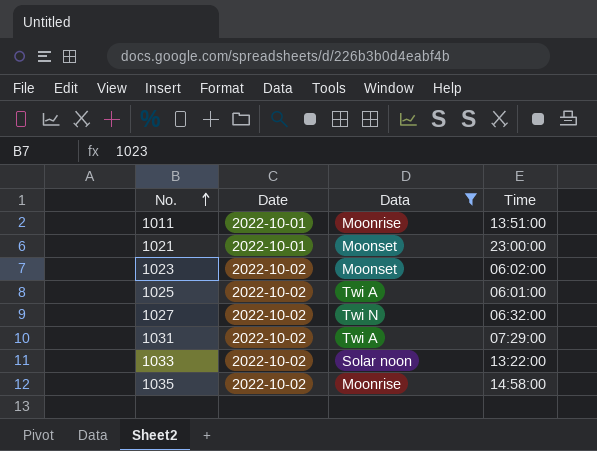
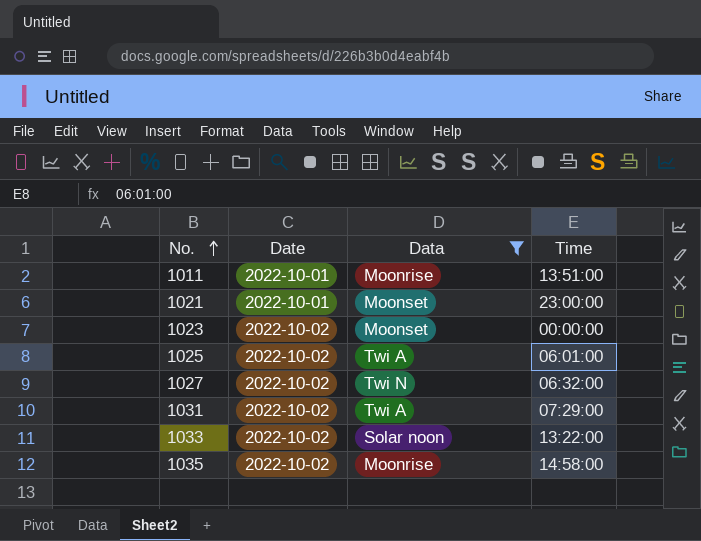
1023 | Time: 06:02:00 -> 00:00:00

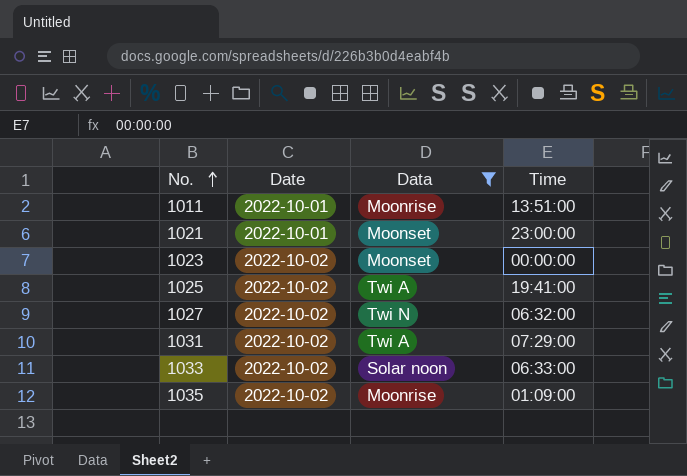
1025 | Time: 06:01:00 -> 19:41:00
1033 | Time: 13:22:00 -> 06:33:00
1035 | Time: 14:58:00 -> 01:09:00

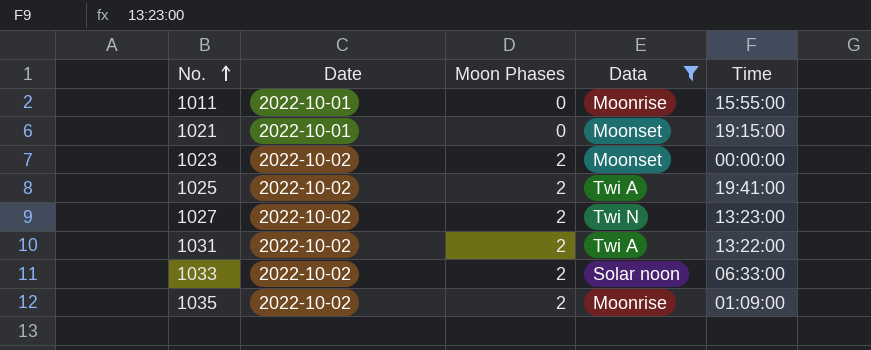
column Moon Phases | position: none -> 3
1011 | Time: 13:51:00 -> 15:55:00
1021 | Time: 23:00:00 -> 19:15:00
1027 | Time: 06:32:00 -> 13:23:00
1031 | Time: 07:29:00 -> 13:22:00

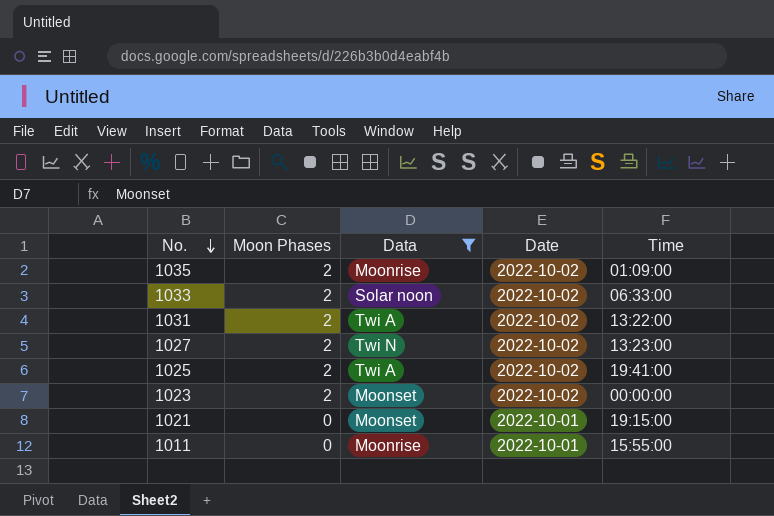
row order: No. ascending -> No. descending
column Date | position: 2 -> 4

